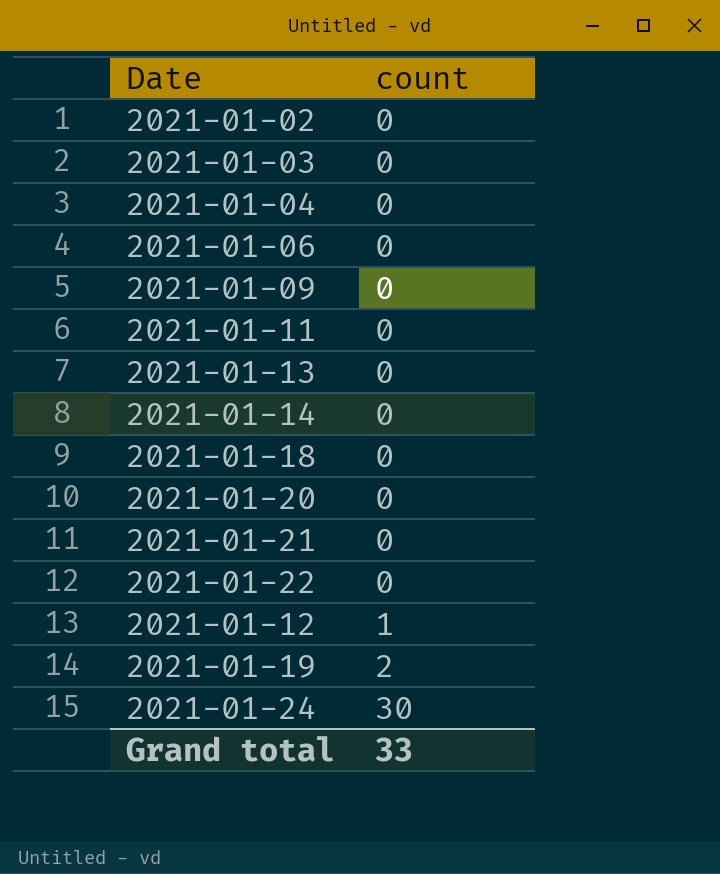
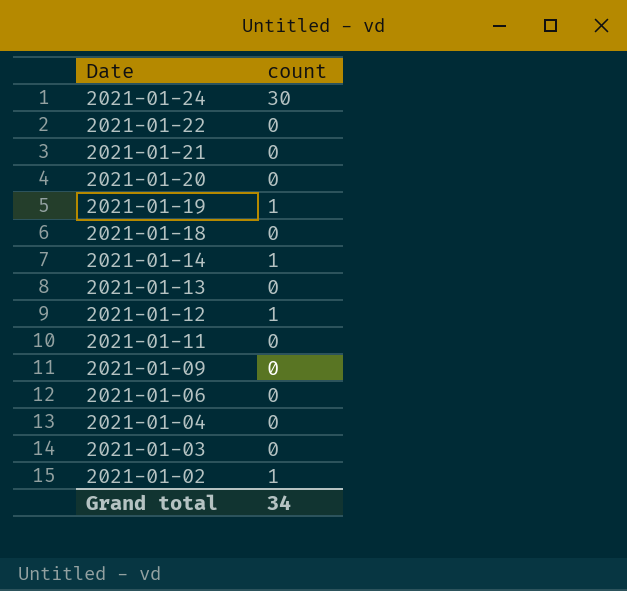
row order: count ascending -> Date descending
2021-01-19 | count: 2 -> 1
2021-01-14 | count: 0 -> 1
2021-01-02 | count: 0 -> 1
Grand total | count: 33 -> 34

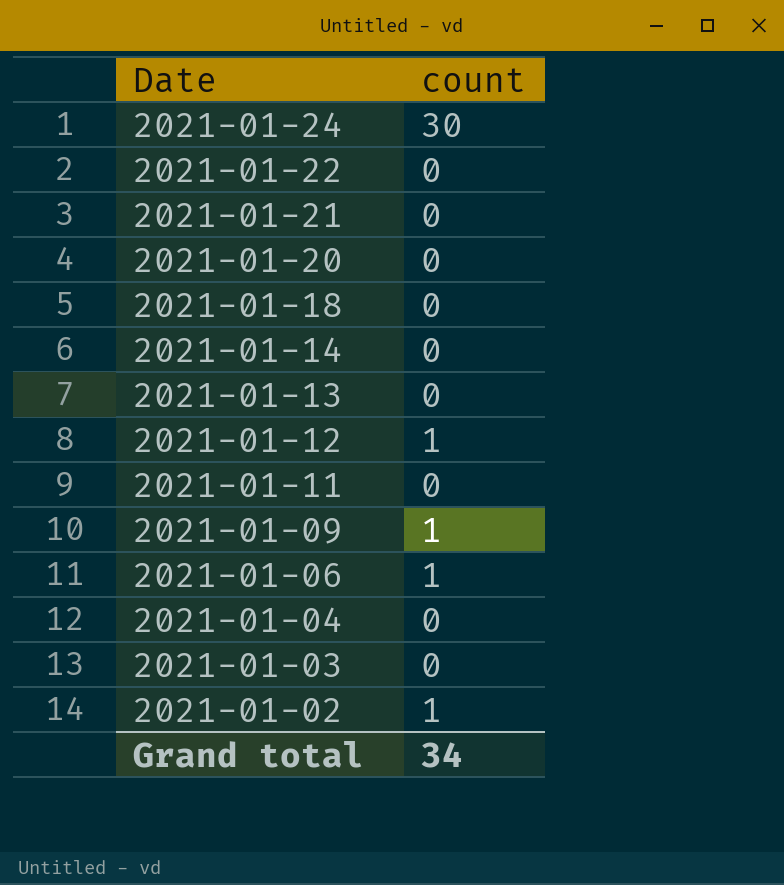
row 2021-01-19: 1 -> none
2021-01-14 | count: 1 -> 0
2021-01-09 | count: 0 -> 1
2021-01-06 | count: 0 -> 1

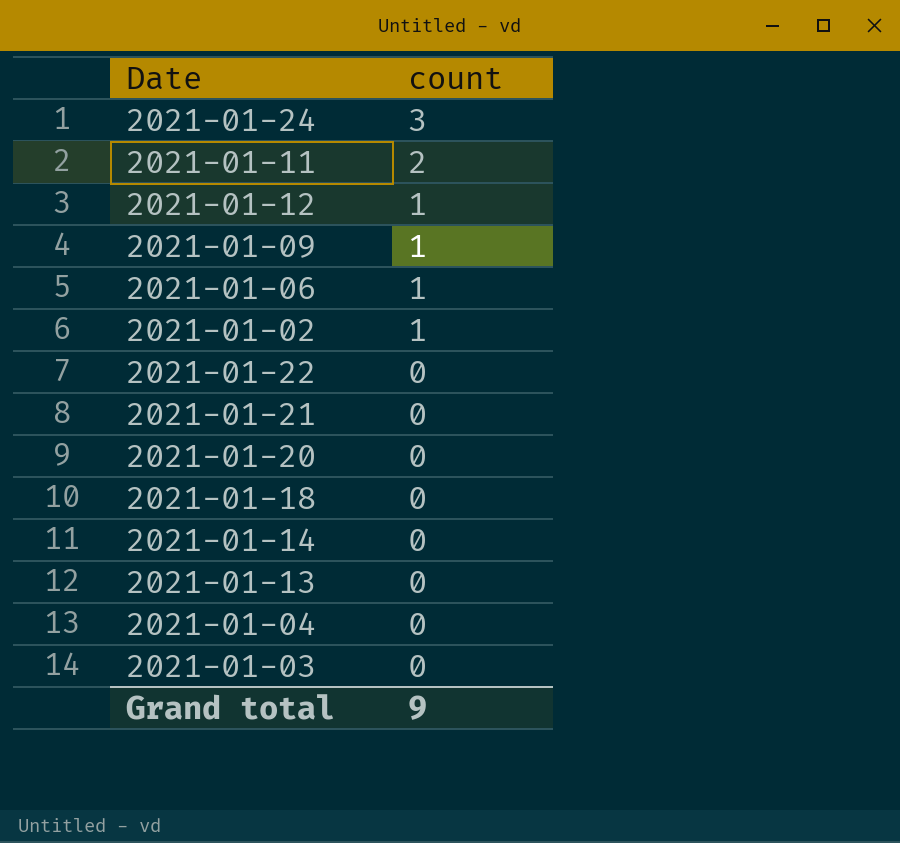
row order: Date descending -> count descending
2021-01-24 | count: 30 -> 3
2021-01-11 | count: 0 -> 2
Grand total | count: 34 -> 9

